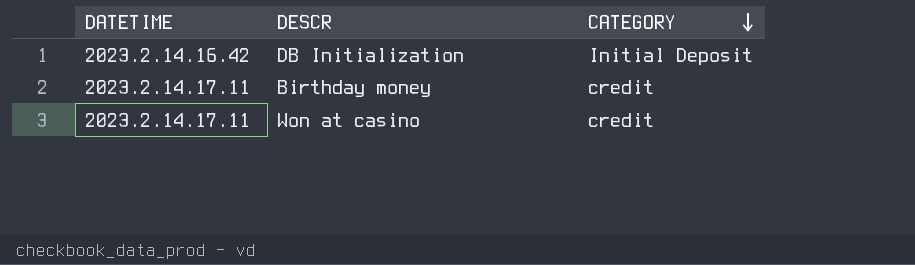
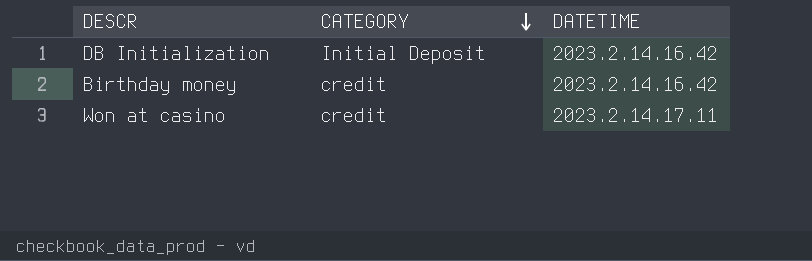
column DATETIME | position: 1 -> 3
Birthday money | DATETIME: 2023.2.14.17.11 -> 2023.2.14.16.42

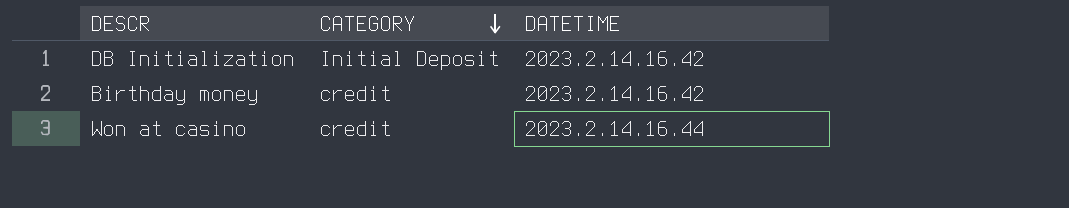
Won at casino | DATETIME: 2023.2.14.17.11 -> 2023.2.14.16.44

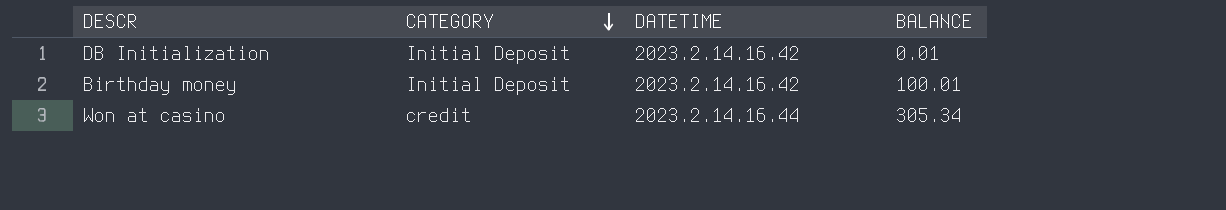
column BALANCE | position: none -> 4
Birthday money | CATEGORY: credit -> Initial Deposit

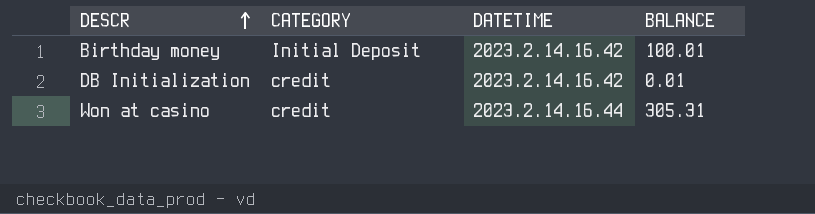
row order: CATEGORY descending -> DESCR ascending
DB Initialization | CATEGORY: Initial Deposit -> credit
Won at casino | BALANCE: 305.34 -> 305.31

